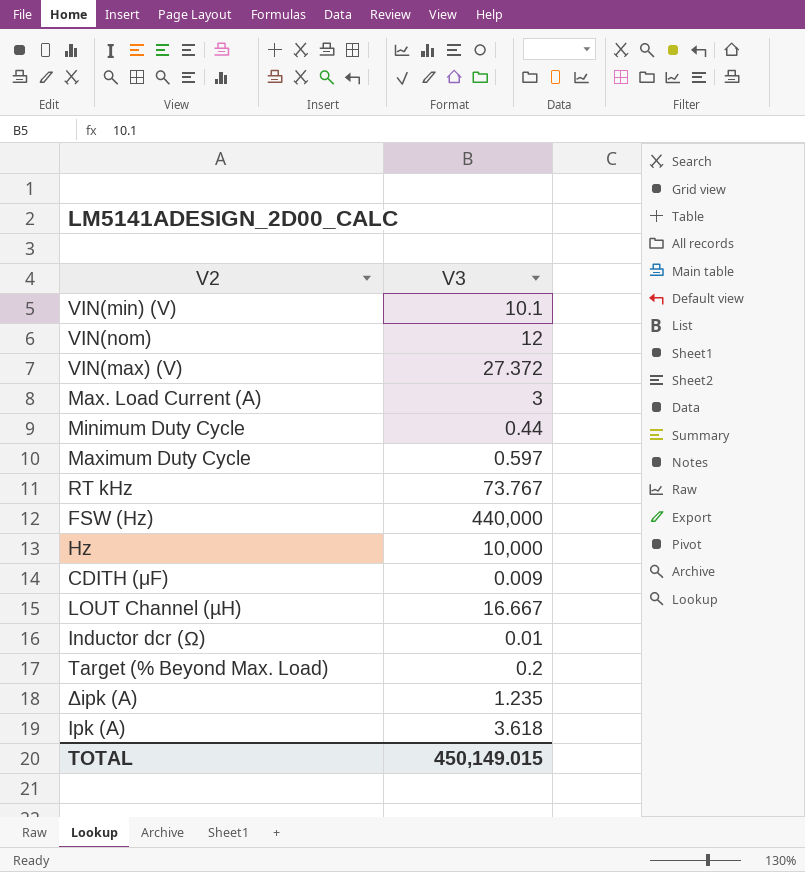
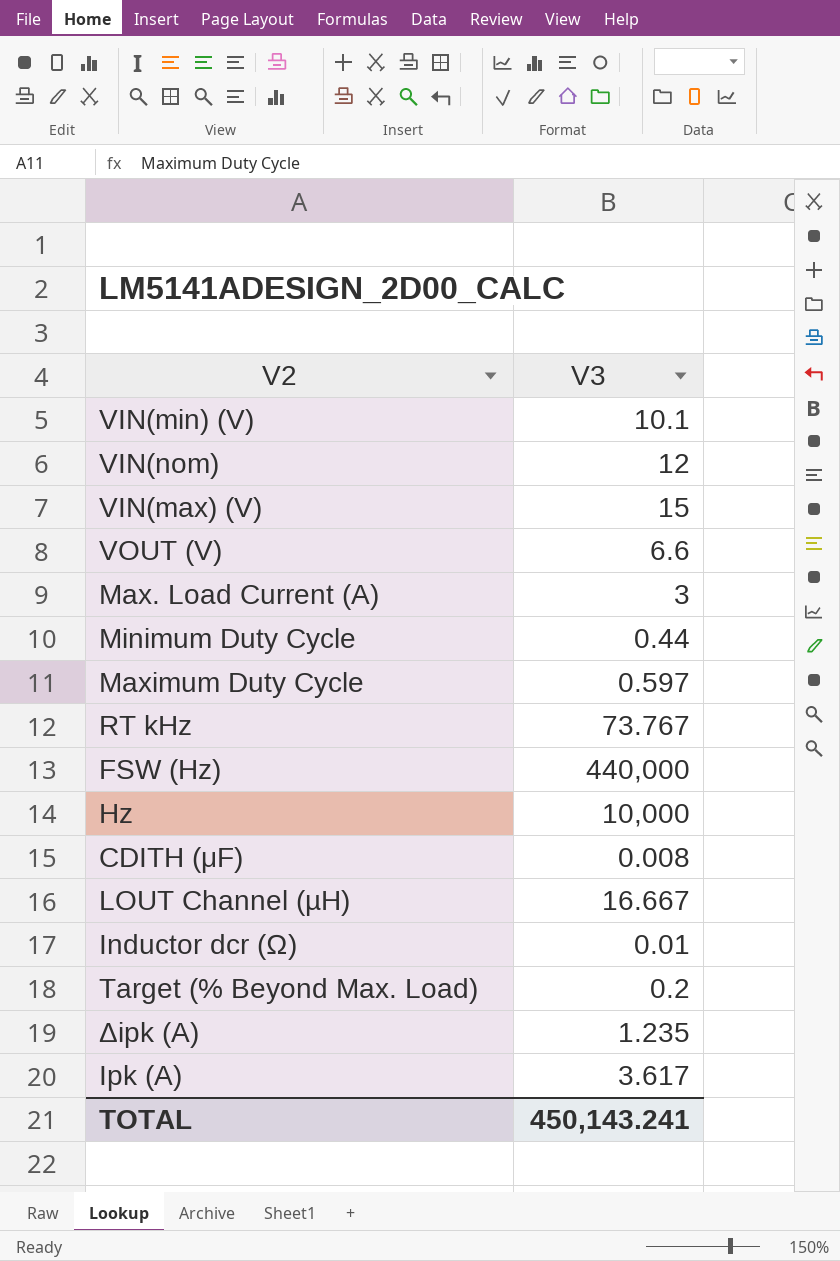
VIN(max) (V) | V3: 27.372 -> 15
row VOUT (V): none -> 6.6
CDITH (μF) | V3: 0.009 -> 0.008
Ipk (A) | V3: 3.618 -> 3.617
TOTAL | V3: 450,149.015 -> 450,143.241

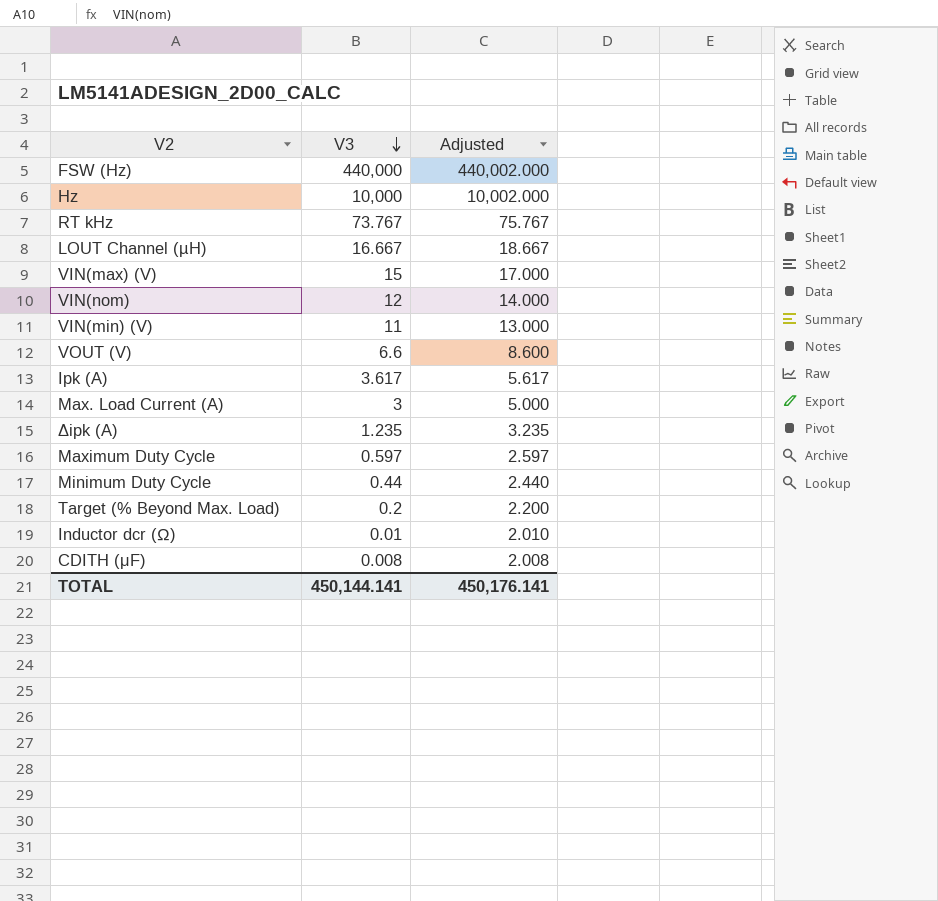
row order: none -> V3 descending
column Adjusted | formula: none -> [V3] + 2
VIN(min) (V) | V3: 10.1 -> 11
TOTAL | V3: 450,143.241 -> 450,144.141

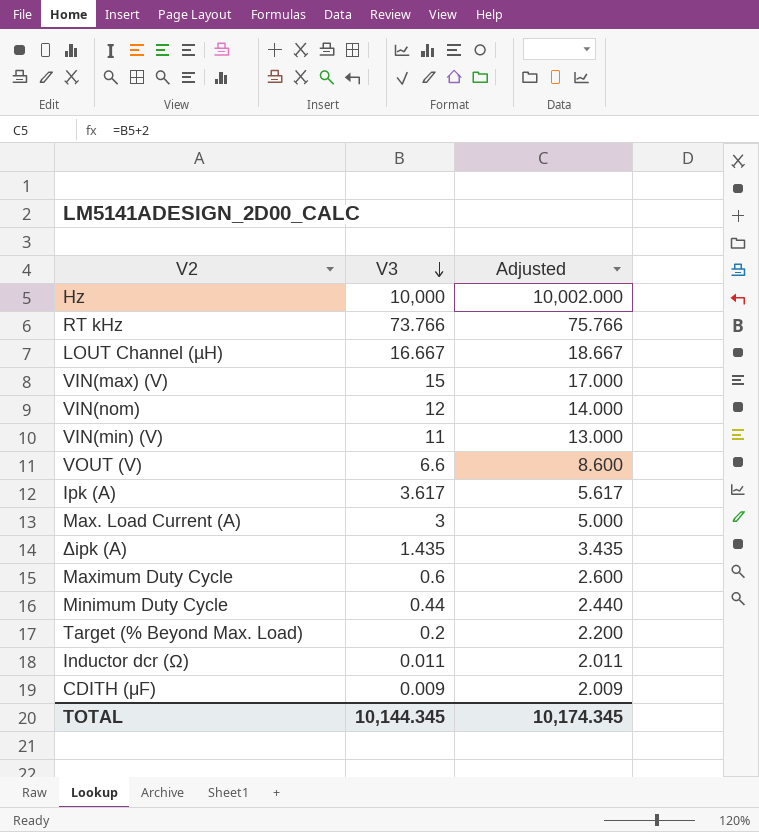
row FSW (Hz): 440,000 | 440,002.000 -> none
RT kHz | V3: 73.767 -> 73.766
RT kHz | Adjusted: 75.767 -> 75.766
Δipk (A) | V3: 1.235 -> 1.435
Δipk (A) | Adjusted: 3.235 -> 3.435
Maximum Duty Cycle | V3: 0.597 -> 0.6
Maximum Duty Cycle | Adjusted: 2.597 -> 2.600
Inductor dcr (Ω) | V3: 0.01 -> 0.011
Inductor dcr (Ω) | Adjusted: 2.010 -> 2.011
CDITH (μF) | V3: 0.008 -> 0.009
CDITH (μF) | Adjusted: 2.008 -> 2.009
TOTAL | V3: 450,144.141 -> 10,144.345
TOTAL | Adjusted: 450,176.141 -> 10,174.345

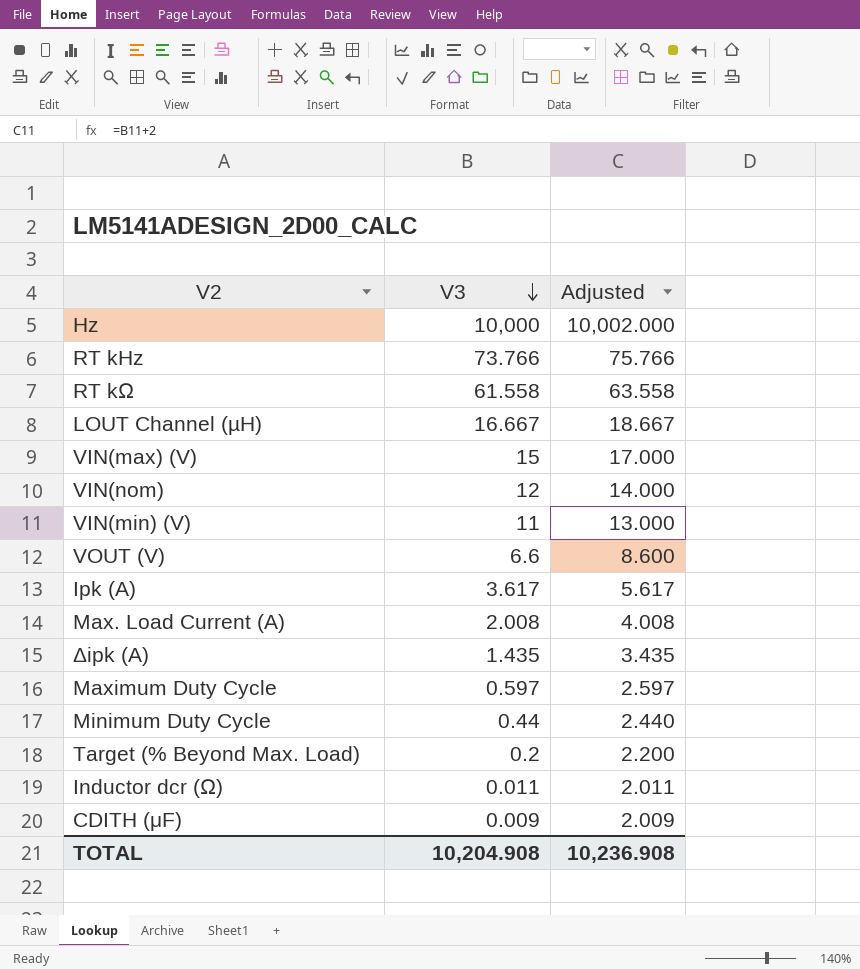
row RT kΩ: none -> 61.558 | 63.558
Max. Load Current (A) | V3: 3 -> 2.008
Max. Load Current (A) | Adjusted: 5.000 -> 4.008
Maximum Duty Cycle | V3: 0.6 -> 0.597
Maximum Duty Cycle | Adjusted: 2.600 -> 2.597
TOTAL | V3: 10,144.345 -> 10,204.908
TOTAL | Adjusted: 10,174.345 -> 10,236.908

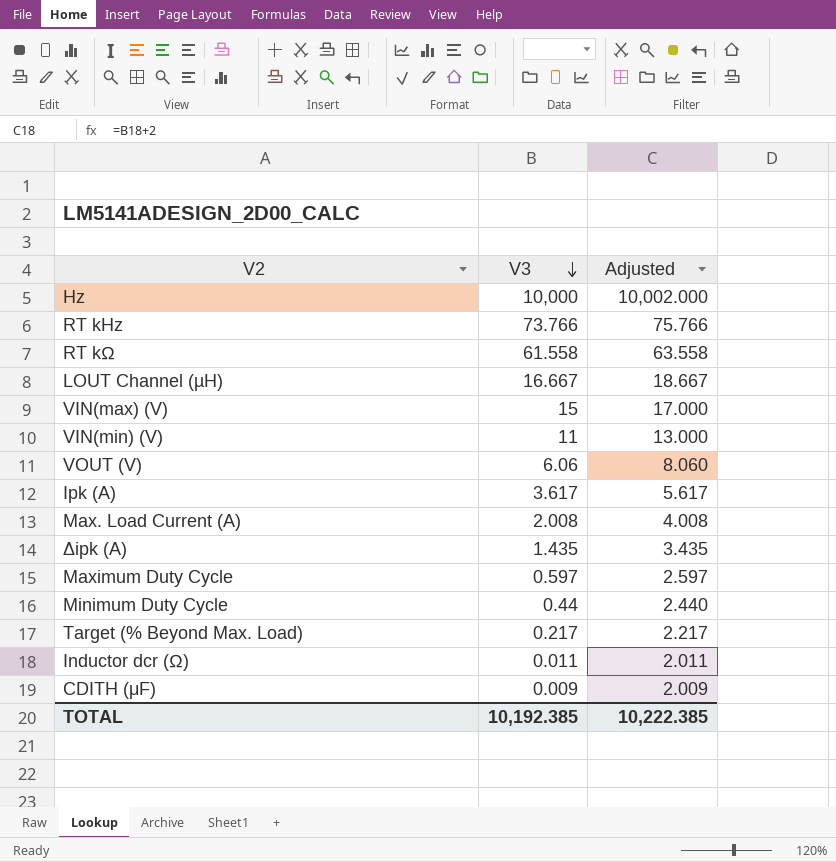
row VIN(nom): 12 | 14.000 -> none
VOUT (V) | V3: 6.6 -> 6.06
VOUT (V) | Adjusted: 8.600 -> 8.060
Target (% Beyond Max. Load) | V3: 0.2 -> 0.217
Target (% Beyond Max. Load) | Adjusted: 2.200 -> 2.217
TOTAL | V3: 10,204.908 -> 10,192.385
TOTAL | Adjusted: 10,236.908 -> 10,222.385

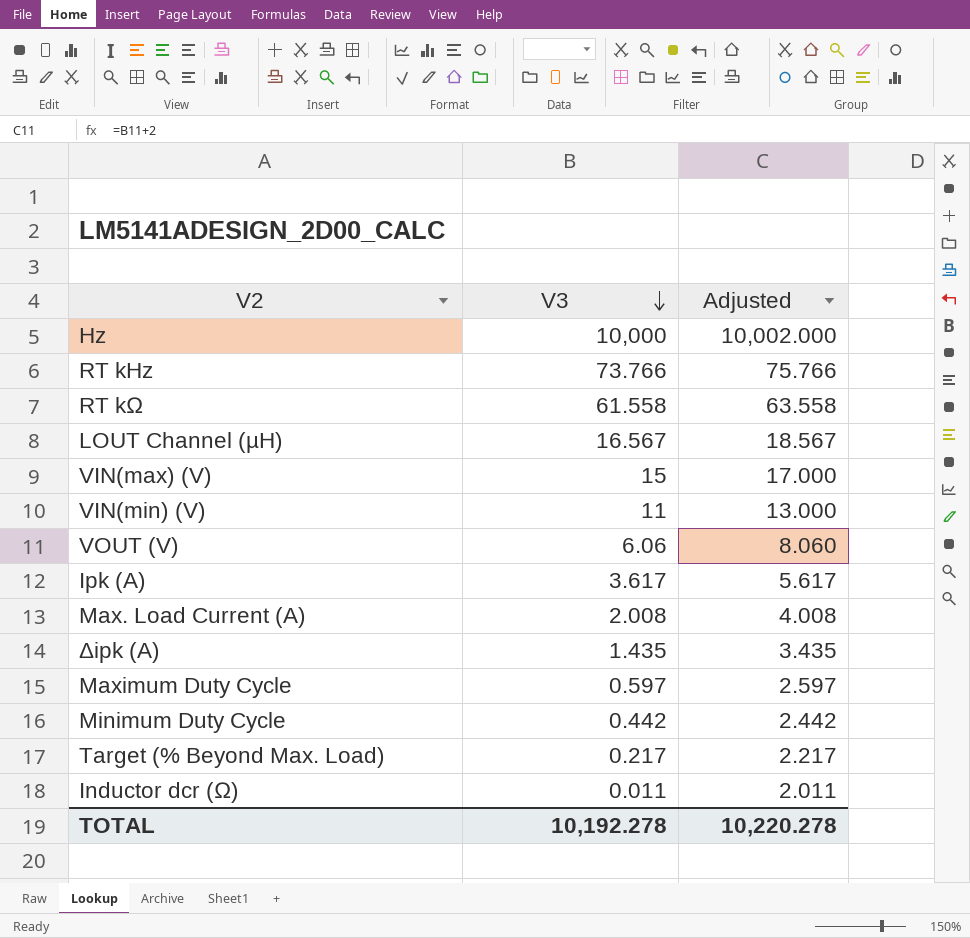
row CDITH (μF): 0.009 | 2.009 -> none
LOUT Channel (µH) | V3: 16.667 -> 16.567
LOUT Channel (µH) | Adjusted: 18.667 -> 18.567
Minimum Duty Cycle | V3: 0.44 -> 0.442
Minimum Duty Cycle | Adjusted: 2.440 -> 2.442
TOTAL | V3: 10,192.385 -> 10,192.278
TOTAL | Adjusted: 10,222.385 -> 10,220.278

